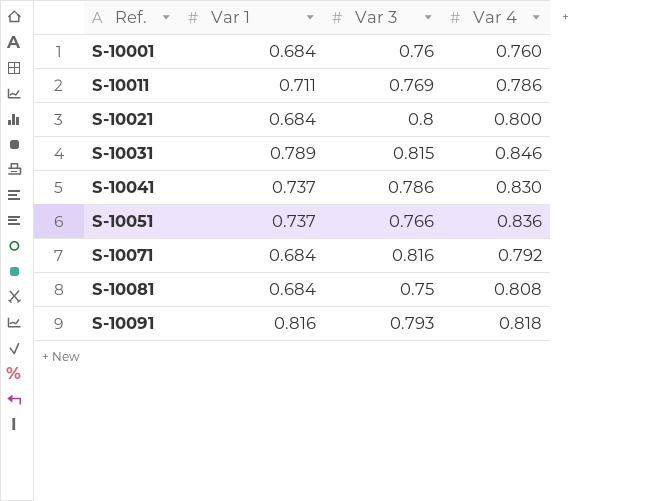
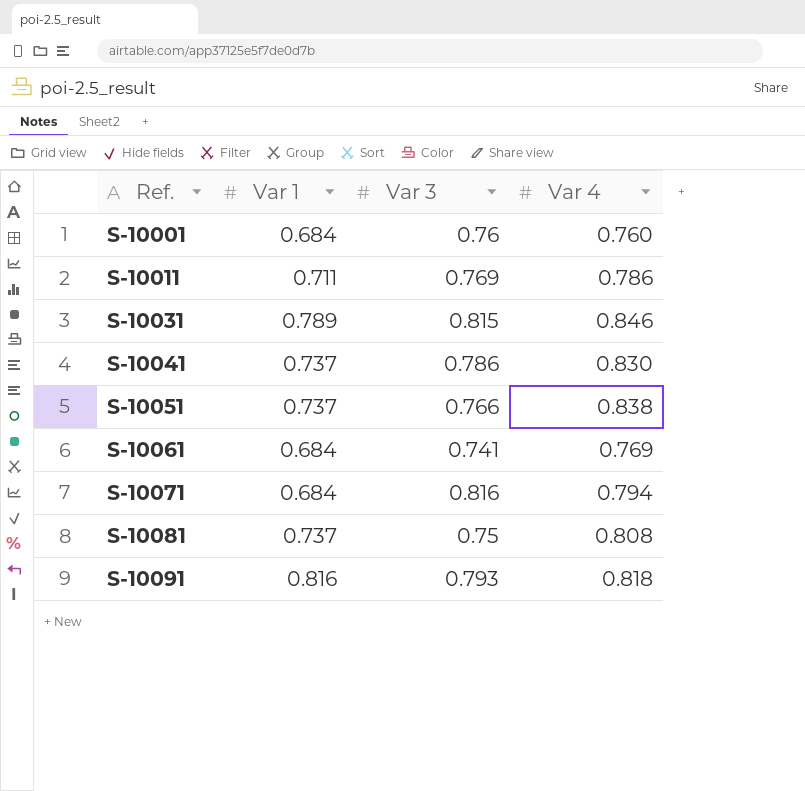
row S-10021: 0.684 | 0.8 | 0.800 -> none
S-10051 | Var 4: 0.836 -> 0.838
row S-10061: none -> 0.684 | 0.741 | 0.769
S-10071 | Var 4: 0.792 -> 0.794
S-10081 | Var 1: 0.684 -> 0.737

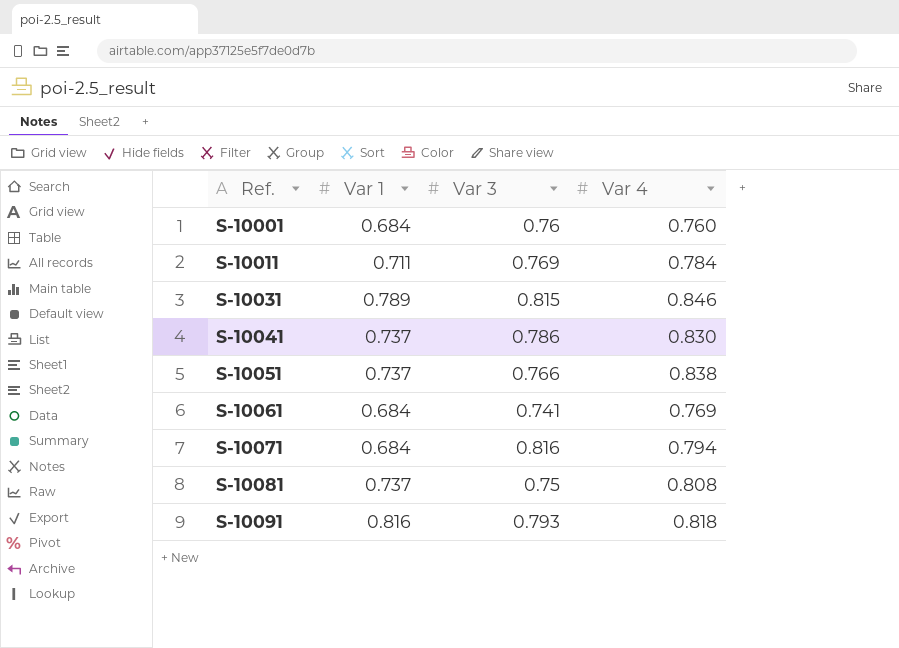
S-10011 | Var 4: 0.786 -> 0.784

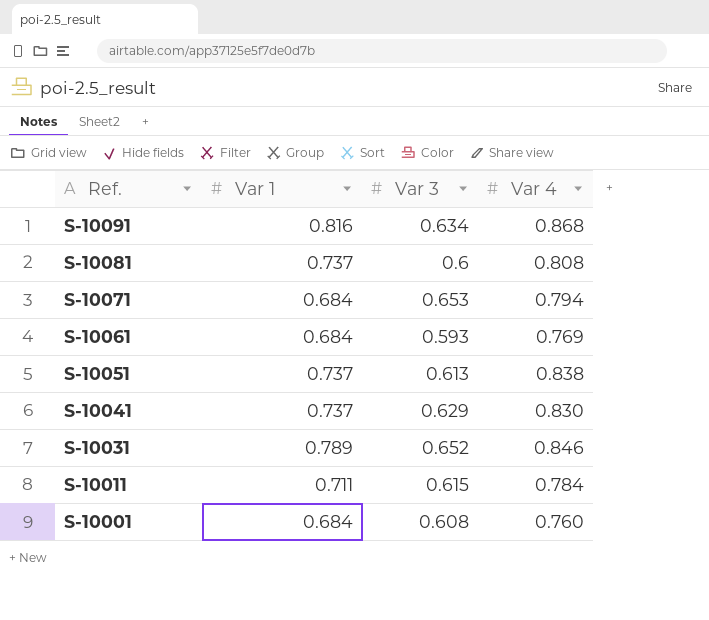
row order: Ref. ascending -> Ref. descending
S-10091 | Var 3: 0.793 -> 0.634
S-10091 | Var 4: 0.818 -> 0.868
S-10081 | Var 3: 0.75 -> 0.6
S-10071 | Var 3: 0.816 -> 0.653
S-10061 | Var 3: 0.741 -> 0.593
S-10051 | Var 3: 0.766 -> 0.613
S-10041 | Var 3: 0.786 -> 0.629
S-10031 | Var 3: 0.815 -> 0.652
S-10011 | Var 3: 0.769 -> 0.615
S-10001 | Var 3: 0.76 -> 0.608

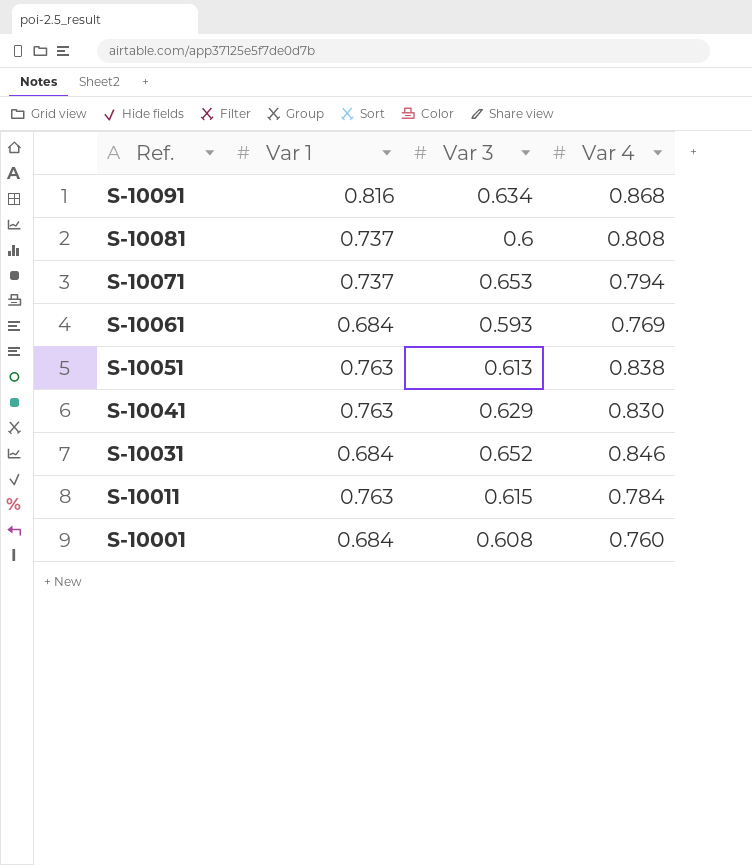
S-10071 | Var 1: 0.684 -> 0.737
S-10051 | Var 1: 0.737 -> 0.763
S-10041 | Var 1: 0.737 -> 0.763
S-10031 | Var 1: 0.789 -> 0.684
S-10011 | Var 1: 0.711 -> 0.763

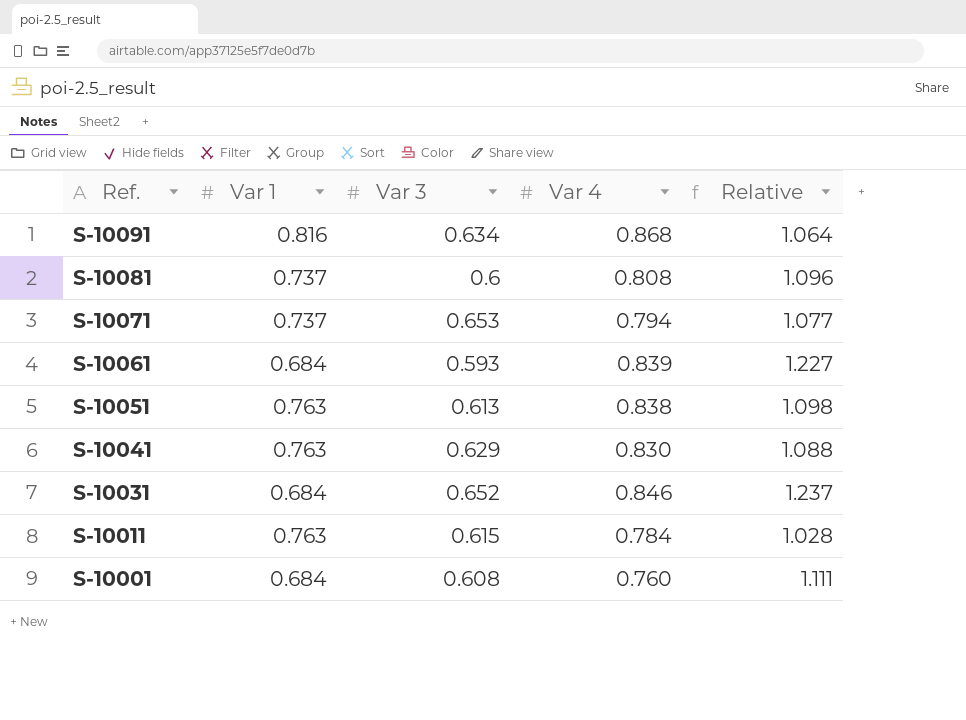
column Relative | formula: none -> [Var 4] / [Var 1]
S-10061 | Var 4: 0.769 -> 0.839

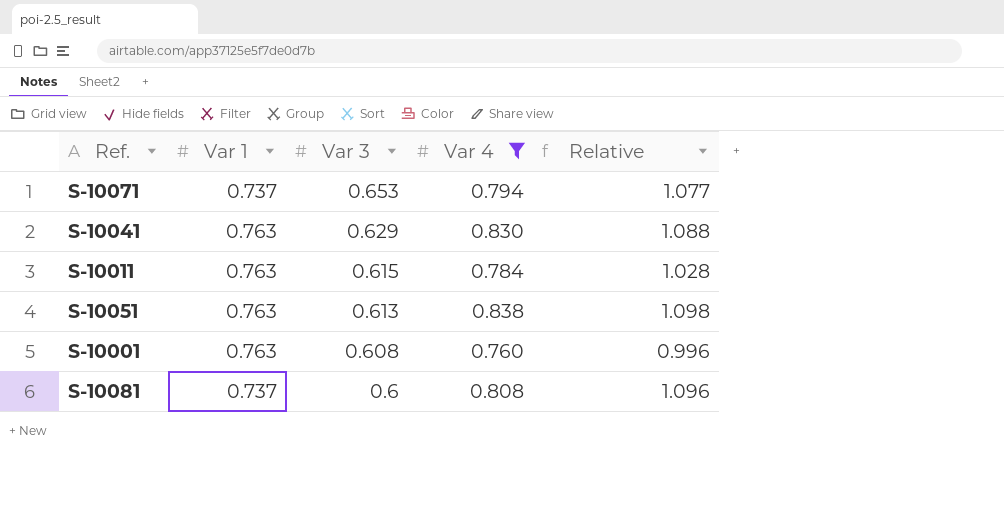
filter: none -> Var 4 <= 0.838
row order: Ref. descending -> Var 3 descending
S-10001 | Var 1: 0.684 -> 0.763
S-10001 | Relative: 1.111 -> 0.996

